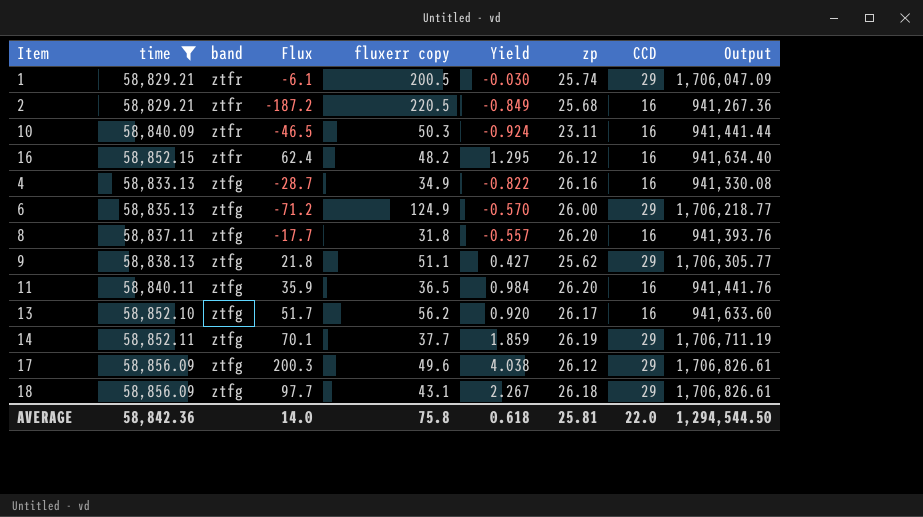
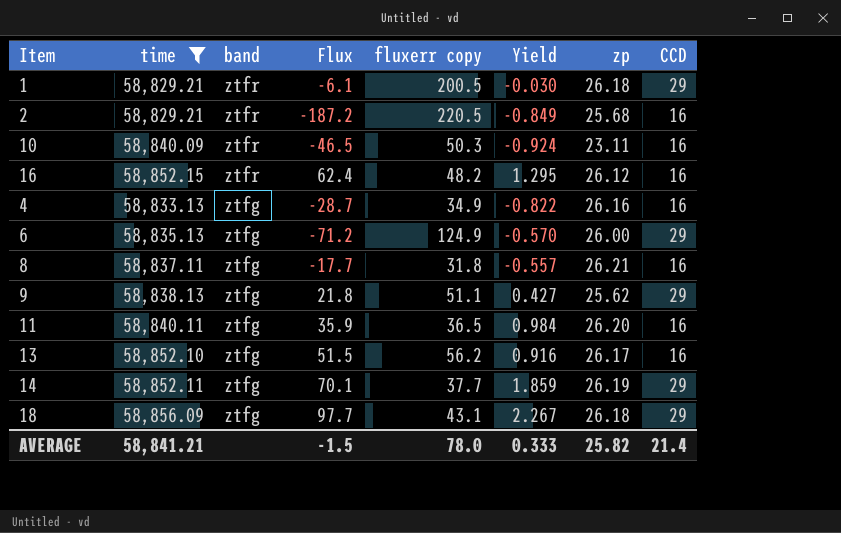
column Output | formula: [time] * [CCD] -> none
row 17: 58,856.09 | ztfg | 200.3 | 49.6 | 4.038 | 26.12 | 29 | 1,706,826.61 -> none
1 | zp: 25.74 -> 26.18
8 | zp: 26.20 -> 26.21
13 | Flux: 51.7 -> 51.5
13 | Yield: 0.920 -> 0.916
AVERAGE | time: 58,842.36 -> 58,841.21
AVERAGE | Flux: 14.0 -> -1.5
AVERAGE | fluxerr copy: 75.8 -> 78.0
AVERAGE | Yield: 0.618 -> 0.333
AVERAGE | zp: 25.81 -> 25.82
AVERAGE | CCD: 22.0 -> 21.4

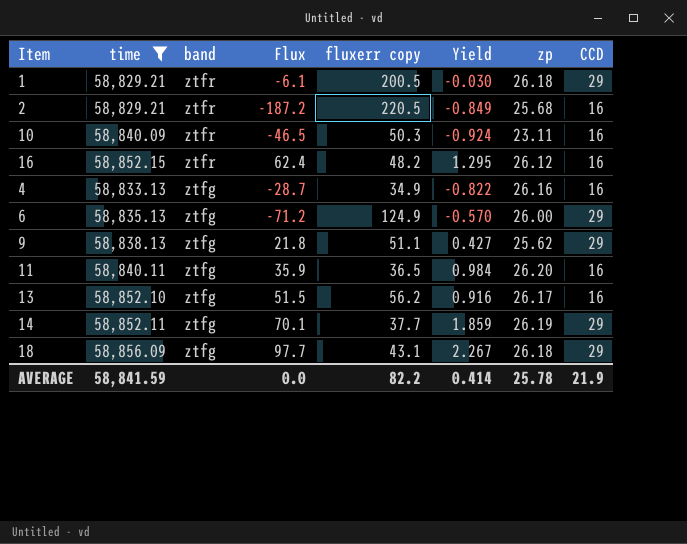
row 8: 58,837.11 | ztfg | -17.7 | 31.8 | -0.557 | 26.21 | 16 -> none
AVERAGE | time: 58,841.21 -> 58,841.59
AVERAGE | Flux: -1.5 -> 0.0
AVERAGE | fluxerr copy: 78.0 -> 82.2
AVERAGE | Yield: 0.333 -> 0.414
AVERAGE | zp: 25.82 -> 25.78
AVERAGE | CCD: 21.4 -> 21.9

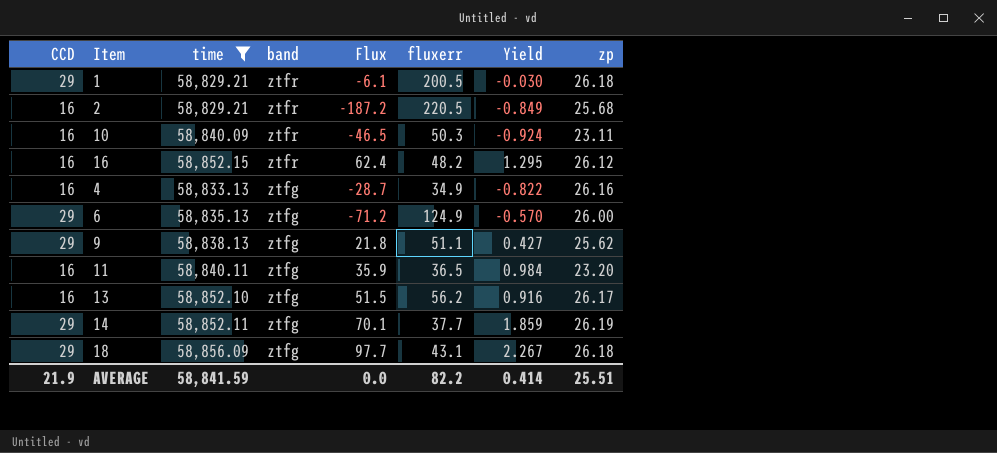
column CCD | position: 8 -> 1
column name: fluxerr copy -> fluxerr
11 | zp: 26.20 -> 23.20
AVERAGE | zp: 25.78 -> 25.51

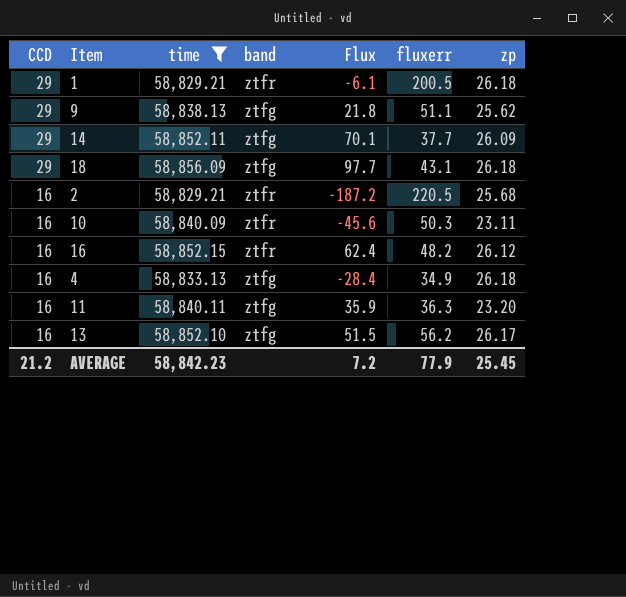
row order: band descending -> CCD descending
column Yield | formula: [Flux] / [fluxerr] -> none
row 6: 29 | 58,835.13 | ztfg | -71.2 | 124.9 | -0.570 | 26.00 -> none
14 | zp: 26.19 -> 26.09
10 | Flux: -46.5 -> -45.6
4 | Flux: -28.7 -> -28.4
4 | zp: 26.16 -> 26.18
11 | fluxerr: 36.5 -> 36.3
AVERAGE | CCD: 21.9 -> 21.2
AVERAGE | time: 58,841.59 -> 58,842.23
AVERAGE | Flux: 0.0 -> 7.2
AVERAGE | fluxerr: 82.2 -> 77.9
AVERAGE | zp: 25.51 -> 25.45

